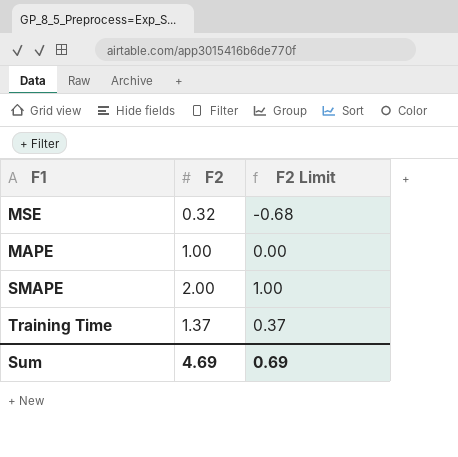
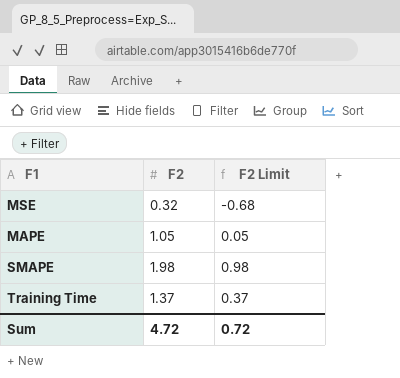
MAPE | F2: 1.00 -> 1.05
MAPE | F2 Limit: 0.00 -> 0.05
SMAPE | F2: 2.00 -> 1.98
SMAPE | F2 Limit: 1.00 -> 0.98
Sum | F2: 4.69 -> 4.72
Sum | F2 Limit: 0.69 -> 0.72

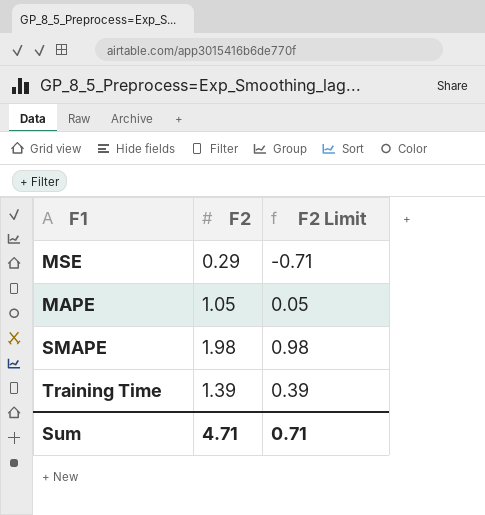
MSE | F2: 0.32 -> 0.29
MSE | F2 Limit: -0.68 -> -0.71
Training Time | F2: 1.37 -> 1.39
Training Time | F2 Limit: 0.37 -> 0.39
Sum | F2: 4.72 -> 4.71
Sum | F2 Limit: 0.72 -> 0.71

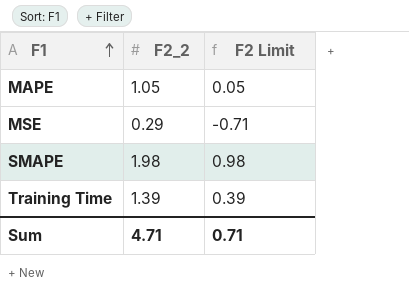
row order: none -> F1 ascending
column name: F2 -> F2_2

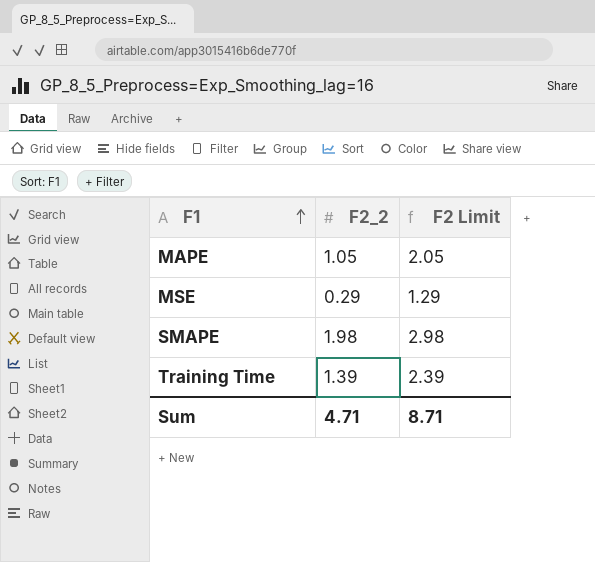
column F2 Limit | formula: [F2_2] - 1 -> [F2_2] + 1
Sum | F2 Limit: 0.71 -> 8.71

